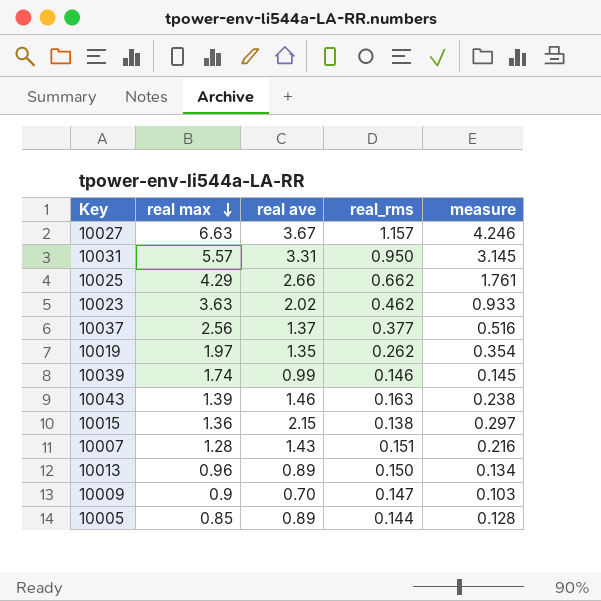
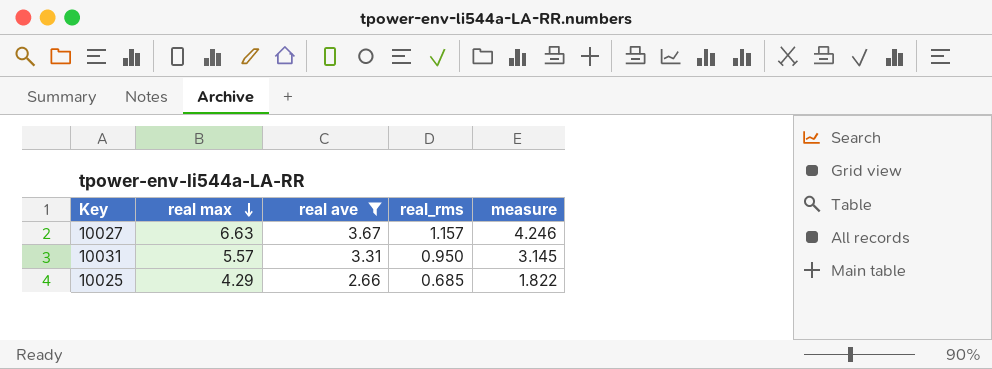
filter: none -> real ave >= 2.66
10025 | real_rms: 0.662 -> 0.685
10025 | measure: 1.761 -> 1.822

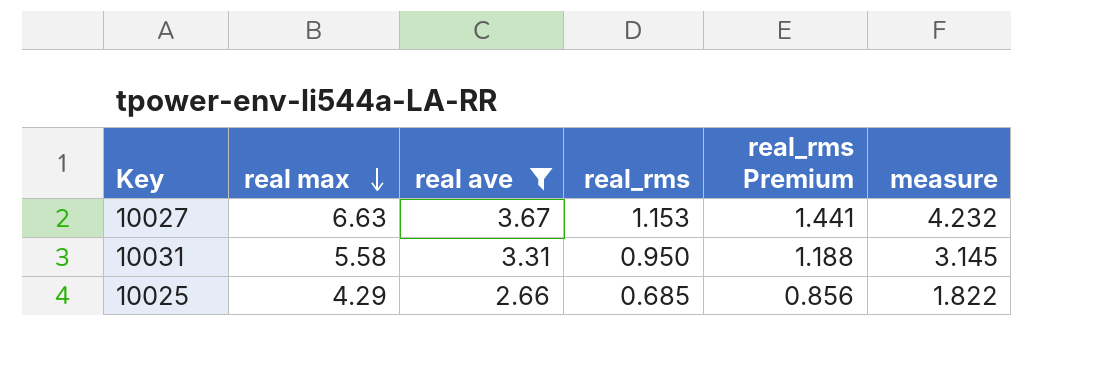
column real_rms Premium | formula: none -> [real_rms] * 1.25
10027 | real_rms: 1.157 -> 1.153
10027 | measure: 4.246 -> 4.232
10031 | real max: 5.57 -> 5.58

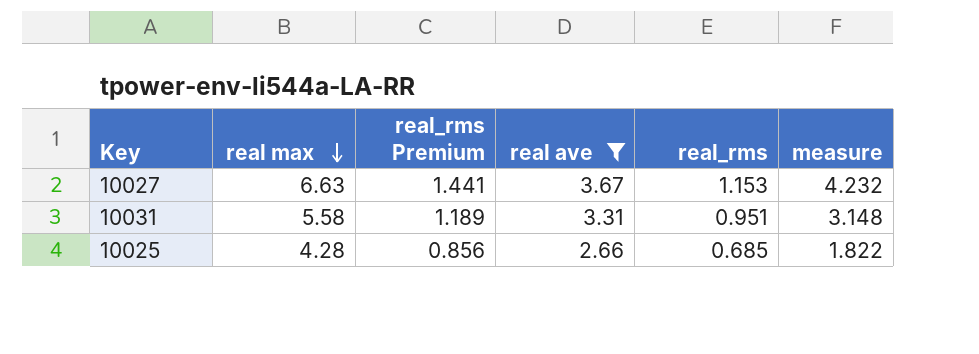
column real_rms Premium | position: 5 -> 3
10031 | real_rms Premium: 1.188 -> 1.189
10031 | real_rms: 0.950 -> 0.951
10031 | measure: 3.145 -> 3.148
10025 | real max: 4.29 -> 4.28

